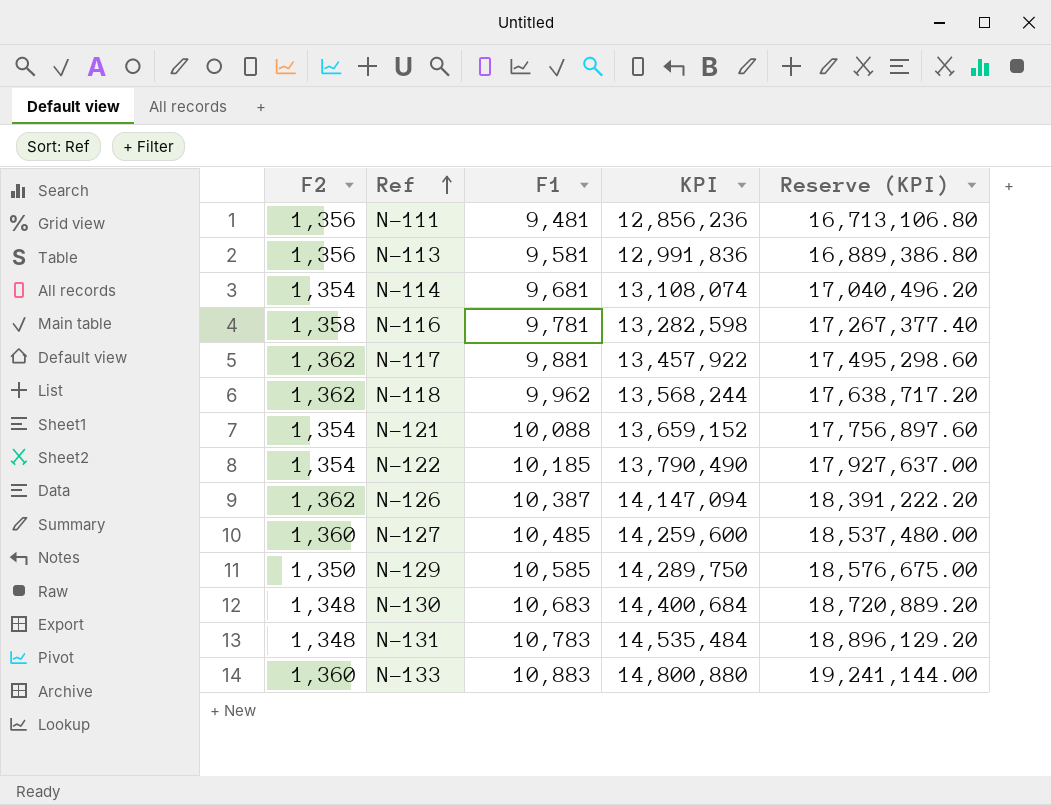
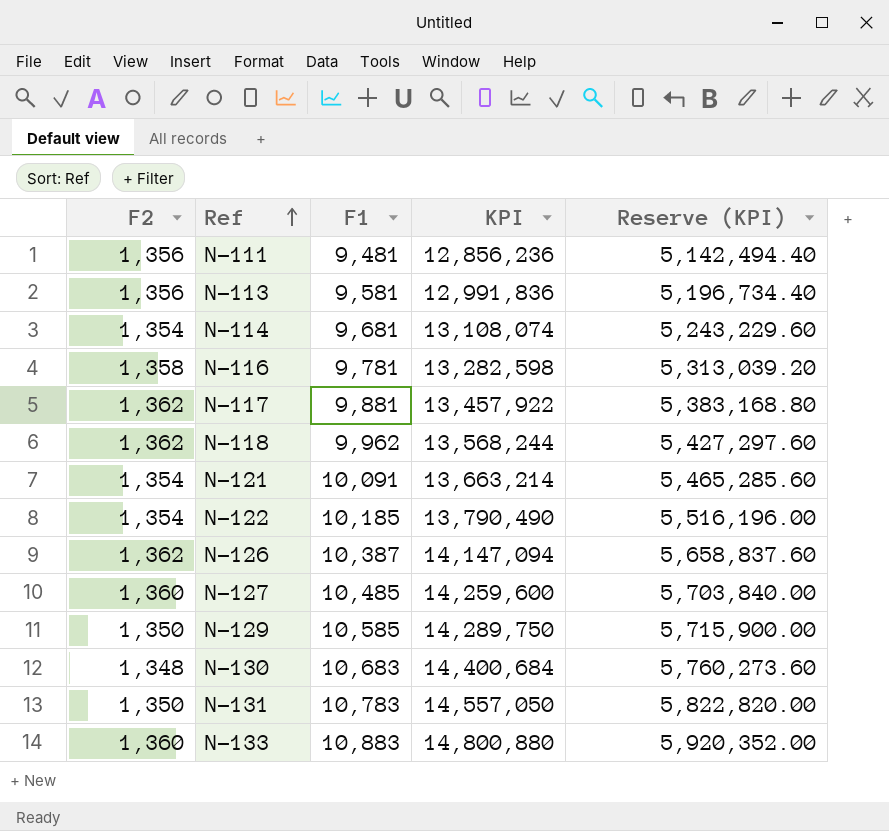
column Reserve (KPI) | formula: [KPI] * 1.3 -> [KPI] * 0.4
N-121 | F1: 10,088 -> 10,091
N-121 | KPI: 13,659,152 -> 13,663,214
N-131 | F2: 1,348 -> 1,350
N-131 | KPI: 14,535,484 -> 14,557,050

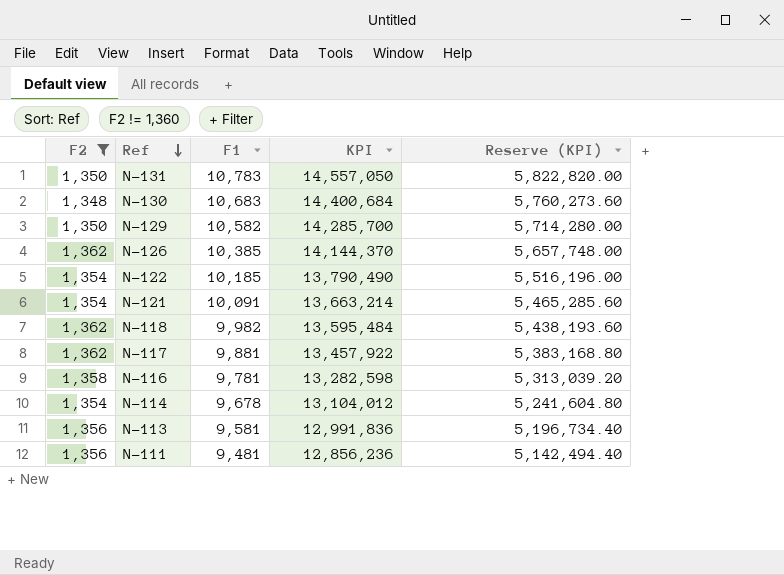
filter: none -> F2 != 1,360
row order: Ref ascending -> Ref descending
N-129 | F1: 10,585 -> 10,582
N-129 | KPI: 14,289,750 -> 14,285,700
N-129 | Reserve (KPI): 5,715,900.00 -> 5,714,280.00
N-126 | F1: 10,387 -> 10,385
N-126 | KPI: 14,147,094 -> 14,144,370
N-126 | Reserve (KPI): 5,658,837.60 -> 5,657,748.00
N-118 | F1: 9,962 -> 9,982
N-118 | KPI: 13,568,244 -> 13,595,484
N-118 | Reserve (KPI): 5,427,297.60 -> 5,438,193.60
N-114 | F1: 9,681 -> 9,678
N-114 | KPI: 13,108,074 -> 13,104,012
N-114 | Reserve (KPI): 5,243,229.60 -> 5,241,604.80

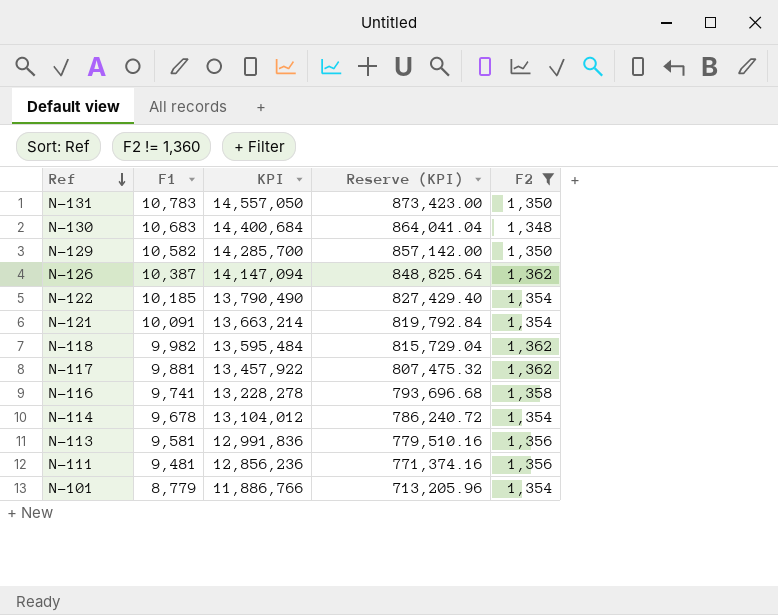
column Reserve (KPI) | formula: [KPI] * 0.4 -> [KPI] * 0.06
column F2 | position: 1 -> 5
N-126 | F1: 10,385 -> 10,387
N-126 | KPI: 14,144,370 -> 14,147,094
N-116 | F1: 9,781 -> 9,741
N-116 | KPI: 13,282,598 -> 13,228,278
row N-101: none -> 8,779 | 11,886,766 | 713,205.96 | 1,354

